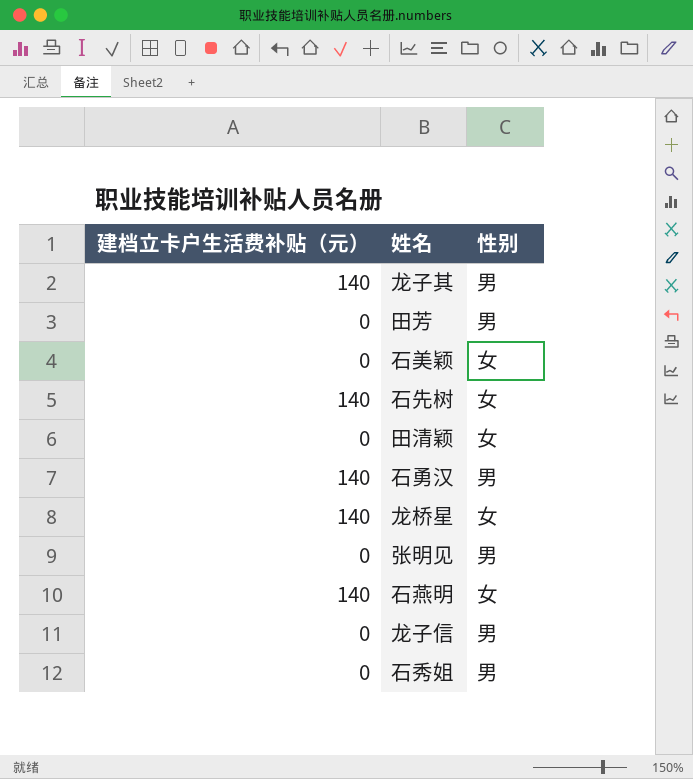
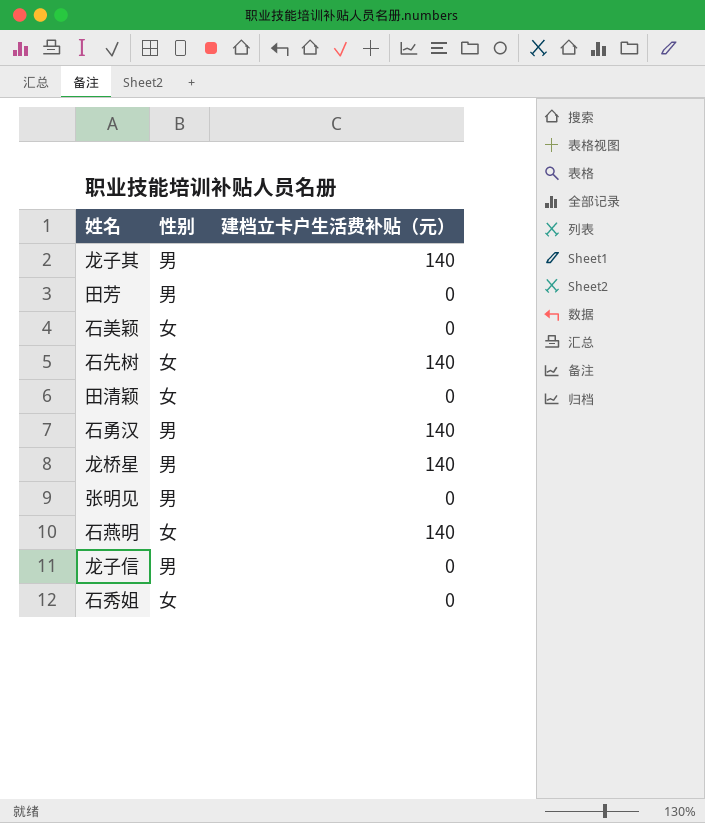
column 建档立卡户生活费补贴（元） | position: 1 -> 3
龙桥星 | 性别: 女 -> 男
石秀姐 | 性别: 男 -> 女

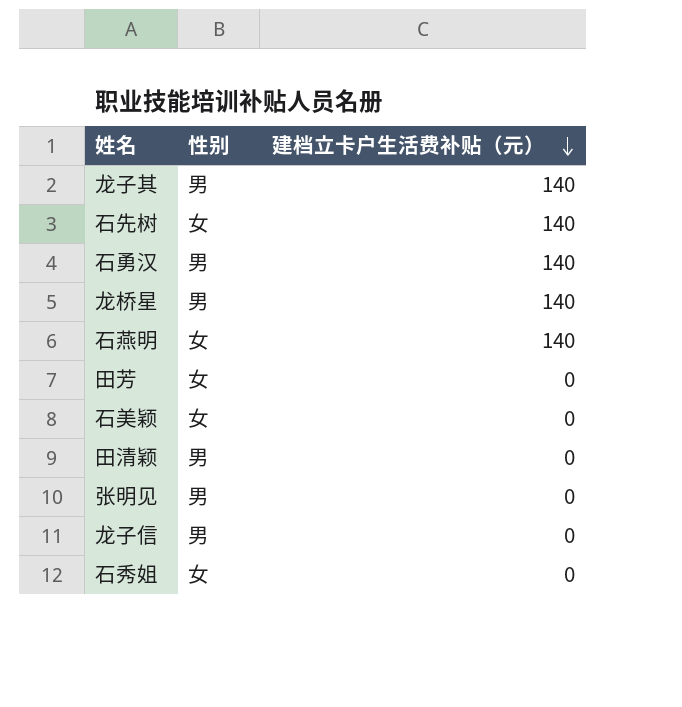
row order: none -> 建档立卡户生活费补贴（元） descending
田芳 | 性别: 男 -> 女
田清颖 | 性别: 女 -> 男

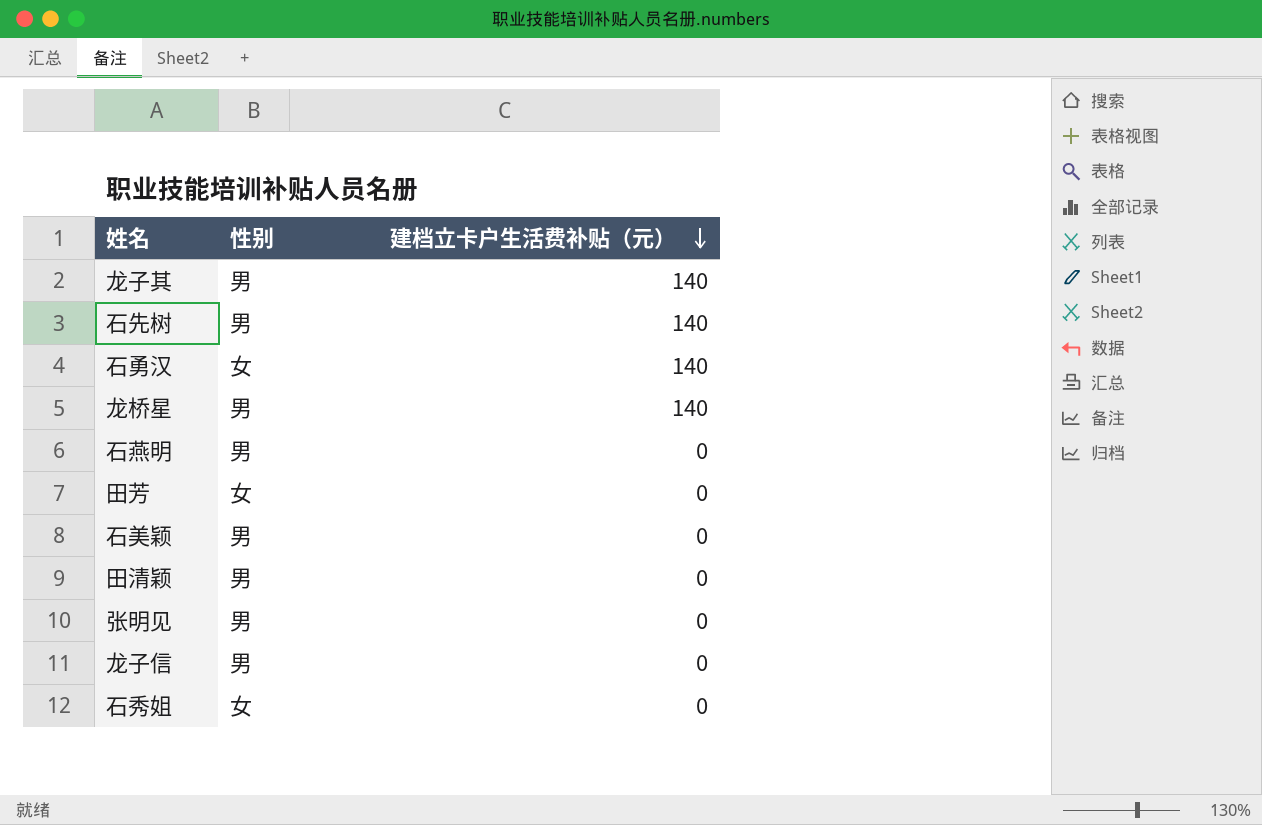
石先树 | 性别: 女 -> 男
石勇汉 | 性别: 男 -> 女
石燕明 | 性别: 女 -> 男
石燕明 | 建档立卡户生活费补贴（元）: 140 -> 0
石美颖 | 性别: 女 -> 男

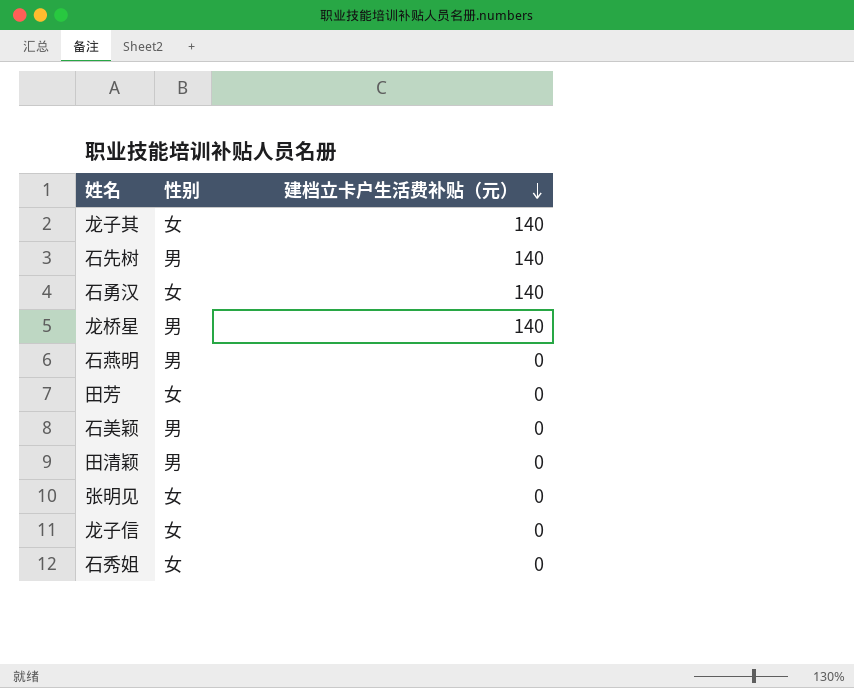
龙子其 | 性别: 男 -> 女
张明见 | 性别: 男 -> 女
龙子信 | 性别: 男 -> 女

